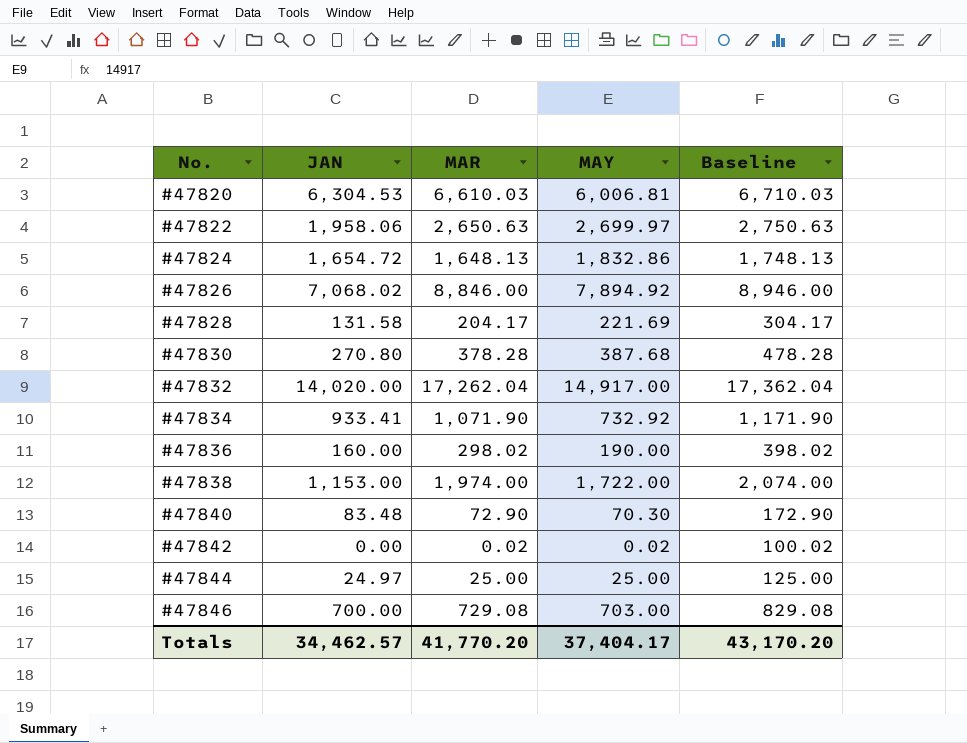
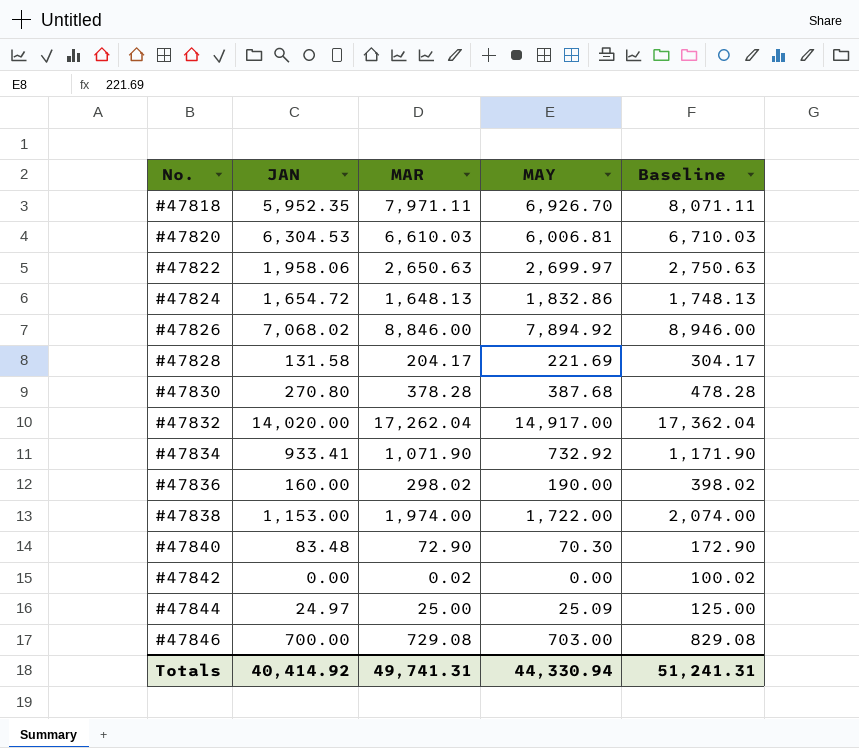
row #47818: none -> 5,952.35 | 7,971.11 | 6,926.70 | 8,071.11
#47842 | MAY: 0.02 -> 0.00
#47844 | MAY: 25.00 -> 25.09
Totals | JAN: 34,462.57 -> 40,414.92
Totals | MAR: 41,770.20 -> 49,741.31
Totals | MAY: 37,404.17 -> 44,330.94
Totals | Baseline: 43,170.20 -> 51,241.31

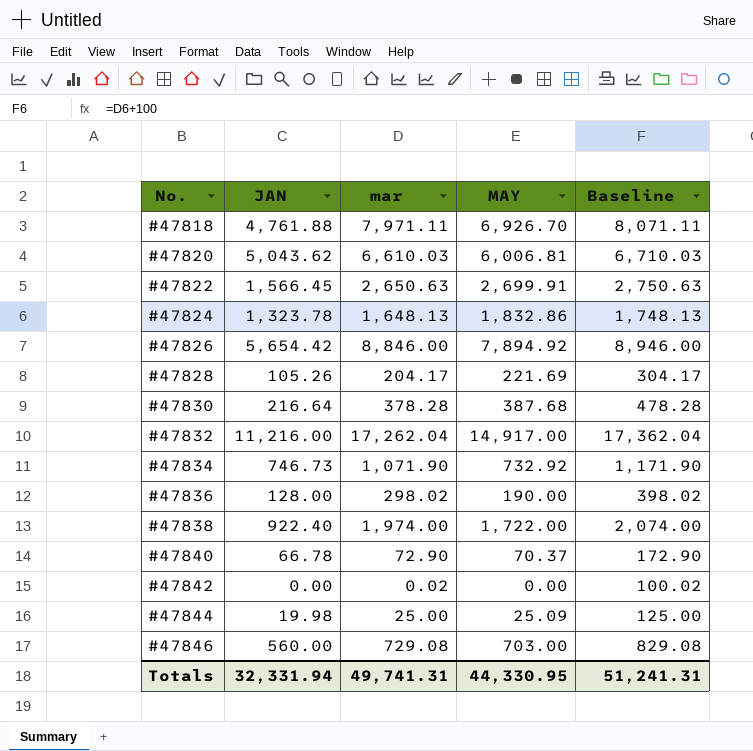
column name: MAR -> mar
#47818 | JAN: 5,952.35 -> 4,761.88
#47820 | JAN: 6,304.53 -> 5,043.62
#47822 | JAN: 1,958.06 -> 1,566.45
#47822 | MAY: 2,699.97 -> 2,699.91
#47824 | JAN: 1,654.72 -> 1,323.78
#47826 | JAN: 7,068.02 -> 5,654.42
#47828 | JAN: 131.58 -> 105.26
#47830 | JAN: 270.80 -> 216.64
#47832 | JAN: 14,020.00 -> 11,216.00
#47834 | JAN: 933.41 -> 746.73
#47836 | JAN: 160.00 -> 128.00
#47838 | JAN: 1,153.00 -> 922.40
#47840 | JAN: 83.48 -> 66.78
#47840 | MAY: 70.30 -> 70.37
#47844 | JAN: 24.97 -> 19.98
#47846 | JAN: 700.00 -> 560.00
Totals | JAN: 40,414.92 -> 32,331.94
Totals | MAY: 44,330.94 -> 44,330.95

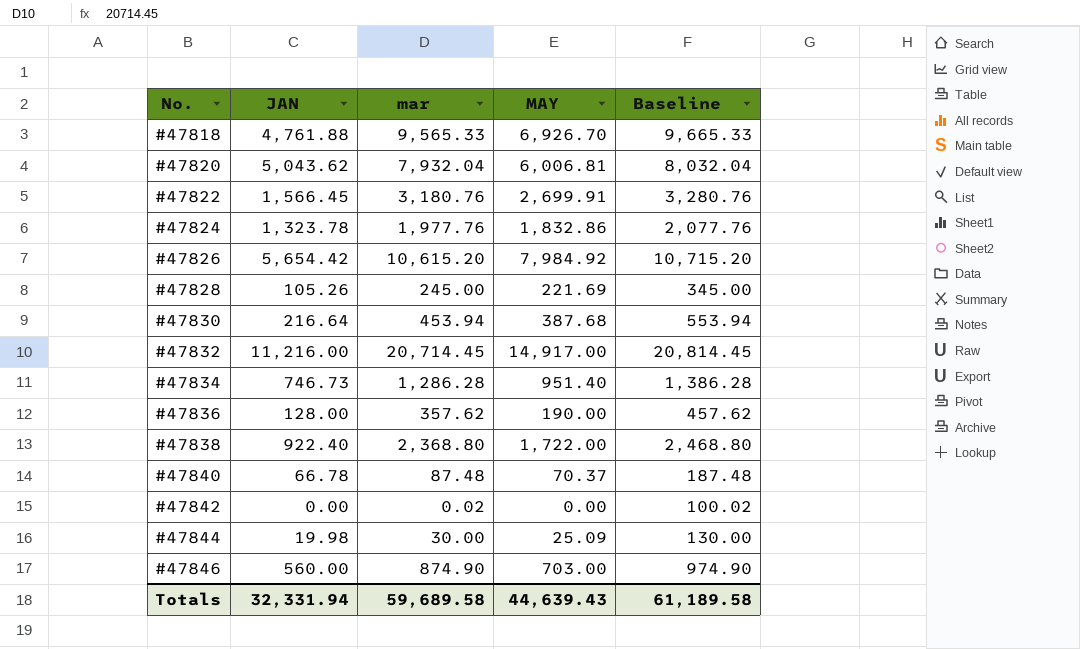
#47818 | mar: 7,971.11 -> 9,565.33
#47818 | Baseline: 8,071.11 -> 9,665.33
#47820 | mar: 6,610.03 -> 7,932.04
#47820 | Baseline: 6,710.03 -> 8,032.04
#47822 | mar: 2,650.63 -> 3,180.76
#47822 | Baseline: 2,750.63 -> 3,280.76
#47824 | mar: 1,648.13 -> 1,977.76
#47824 | Baseline: 1,748.13 -> 2,077.76
#47826 | mar: 8,846.00 -> 10,615.20
#47826 | MAY: 7,894.92 -> 7,984.92
#47826 | Baseline: 8,946.00 -> 10,715.20
#47828 | mar: 204.17 -> 245.00
#47828 | Baseline: 304.17 -> 345.00
#47830 | mar: 378.28 -> 453.94
#47830 | Baseline: 478.28 -> 553.94
#47832 | mar: 17,262.04 -> 20,714.45
#47832 | Baseline: 17,362.04 -> 20,814.45
#47834 | mar: 1,071.90 -> 1,286.28
#47834 | MAY: 732.92 -> 951.40
#47834 | Baseline: 1,171.90 -> 1,386.28
#47836 | mar: 298.02 -> 357.62
#47836 | Baseline: 398.02 -> 457.62
#47838 | mar: 1,974.00 -> 2,368.80
#47838 | Baseline: 2,074.00 -> 2,468.80
#47840 | mar: 72.90 -> 87.48
#47840 | Baseline: 172.90 -> 187.48
#47844 | mar: 25.00 -> 30.00
#47844 | Baseline: 125.00 -> 130.00
#47846 | mar: 729.08 -> 874.90
#47846 | Baseline: 829.08 -> 974.90
Totals | mar: 49,741.31 -> 59,689.58
Totals | MAY: 44,330.95 -> 44,639.43
Totals | Baseline: 51,241.31 -> 61,189.58

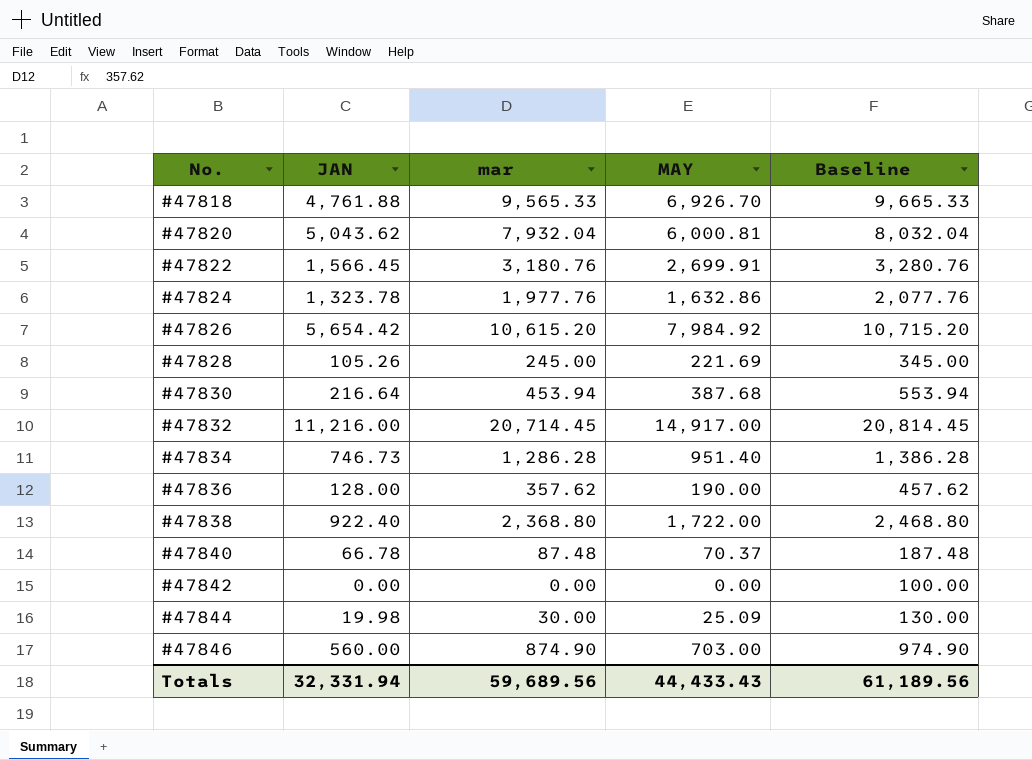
#47820 | MAY: 6,006.81 -> 6,000.81
#47824 | MAY: 1,832.86 -> 1,632.86
#47842 | mar: 0.02 -> 0.00
#47842 | Baseline: 100.02 -> 100.00
Totals | mar: 59,689.58 -> 59,689.56
Totals | MAY: 44,639.43 -> 44,433.43
Totals | Baseline: 61,189.58 -> 61,189.56

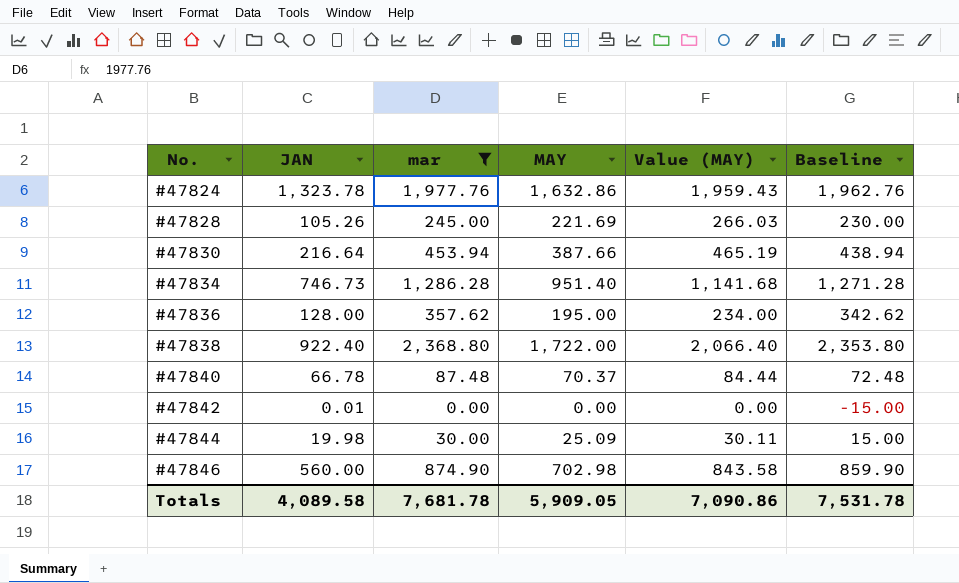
filter: none -> mar <= 2,368.80
column Value (MAY) | formula: none -> [MAY] * 1.2
column Baseline | formula: [mar] + 100 -> [mar] - 15
#47830 | MAY: 387.68 -> 387.66
#47836 | MAY: 190.00 -> 195.00
#47842 | JAN: 0.00 -> 0.01
#47846 | MAY: 703.00 -> 702.98
Totals | JAN: 32,331.94 -> 4,089.58
Totals | mar: 59,689.56 -> 7,681.78
Totals | MAY: 44,433.43 -> 5,909.05
Totals | Baseline: 61,189.56 -> 7,531.78

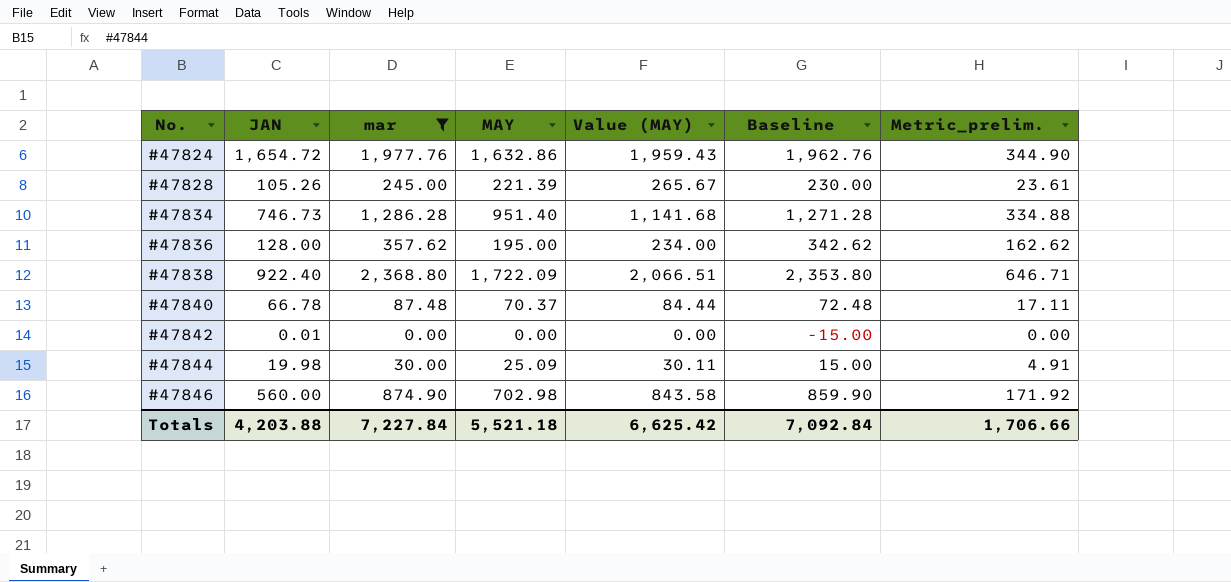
column Metric_prelim. | formula: none -> [mar] - [MAY]
row #47830: 216.64 | 453.94 | 387.66 | 465.19 | 438.94 -> none
#47824 | JAN: 1,323.78 -> 1,654.72
#47828 | MAY: 221.69 -> 221.39
#47828 | Value (MAY): 266.03 -> 265.67
#47838 | MAY: 1,722.00 -> 1,722.09
#47838 | Value (MAY): 2,066.40 -> 2,066.51
Totals | JAN: 4,089.58 -> 4,203.88
Totals | mar: 7,681.78 -> 7,227.84
Totals | MAY: 5,909.05 -> 5,521.18
Totals | Value (MAY): 7,090.86 -> 6,625.42
Totals | Baseline: 7,531.78 -> 7,092.84

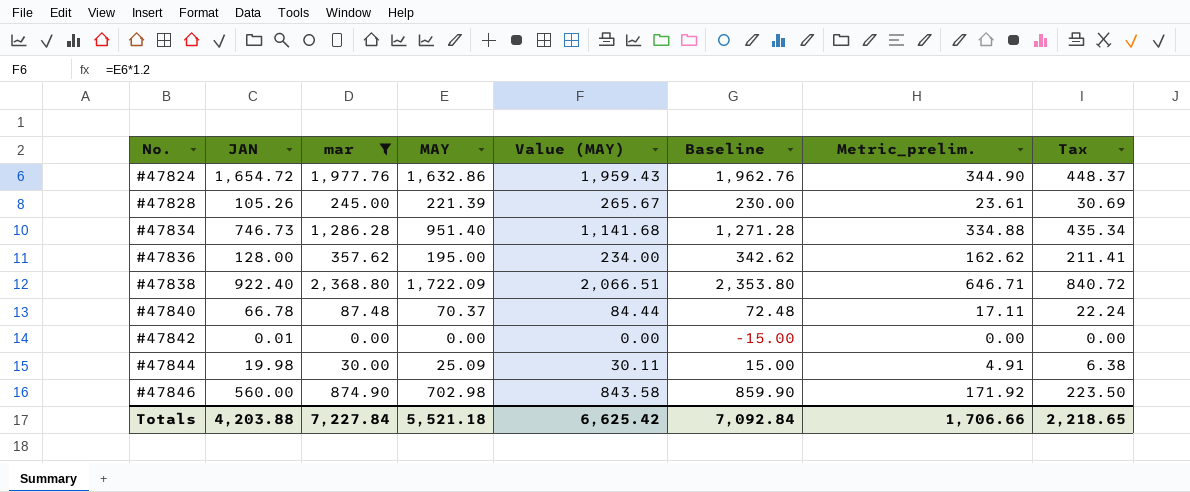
column Tax | formula: none -> [Metric_prelim.] * 1.3

